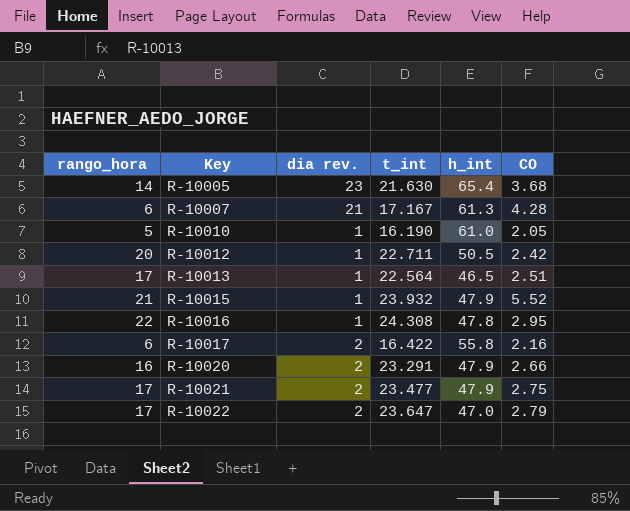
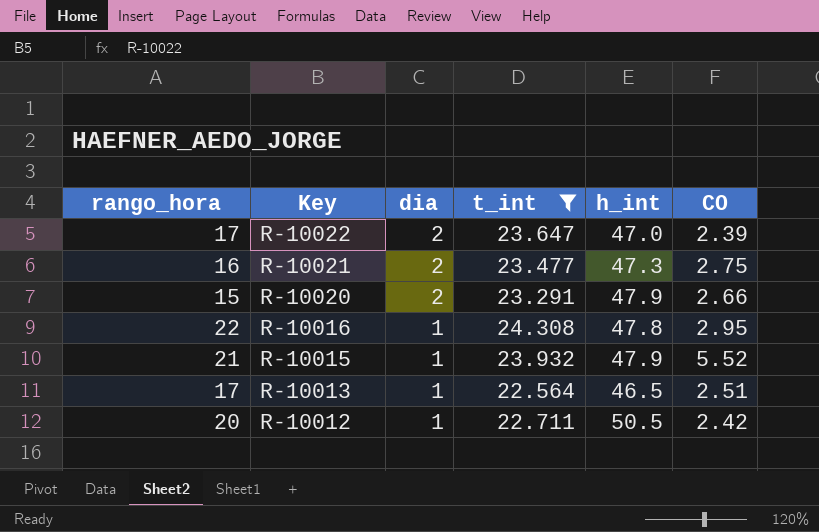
filter: none -> t_int >= 22.564
row order: Key ascending -> Key descending
column name: dia rev. -> dia
R-10022 | CO: 2.79 -> 2.39
R-10021 | rango_hora: 17 -> 16
R-10021 | h_int: 47.9 -> 47.3
R-10020 | rango_hora: 16 -> 15

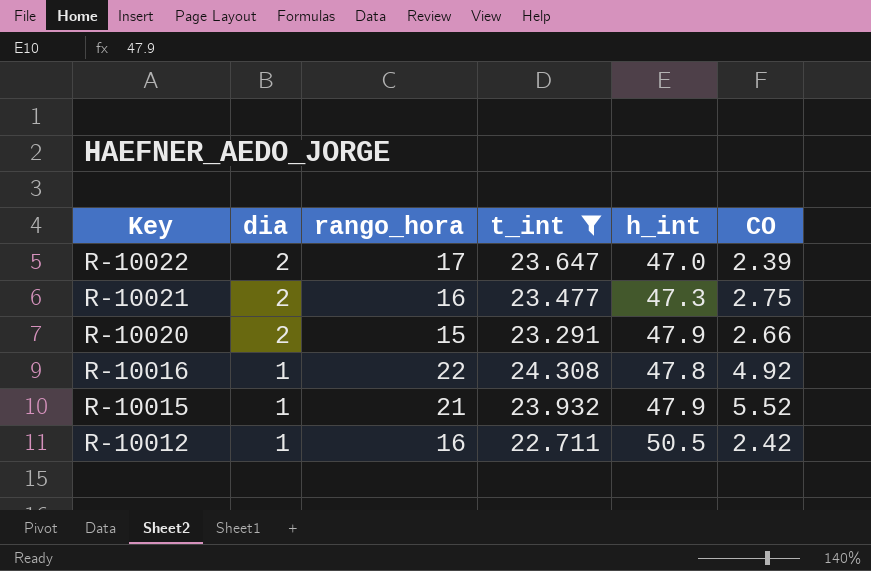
column rango_hora | position: 1 -> 3
row R-10013: 17 | 1 | 22.564 | 46.5 | 2.51 -> none
R-10016 | CO: 2.95 -> 4.92
R-10012 | rango_hora: 20 -> 16

